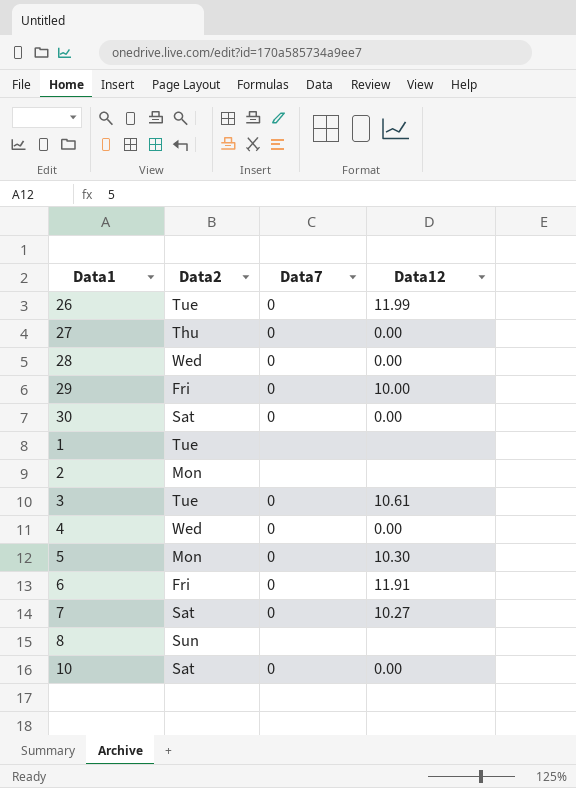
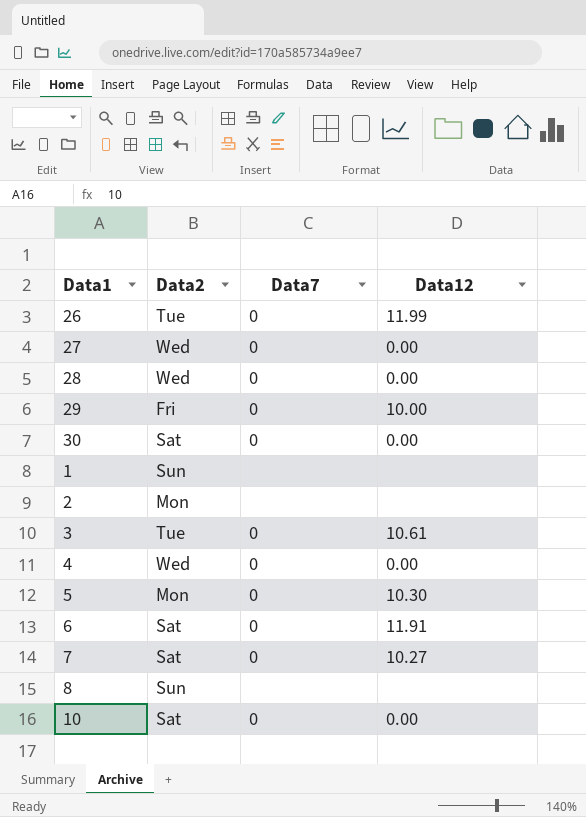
27 | Data2: Thu -> Wed
1 | Data2: Tue -> Sun
6 | Data2: Fri -> Sat

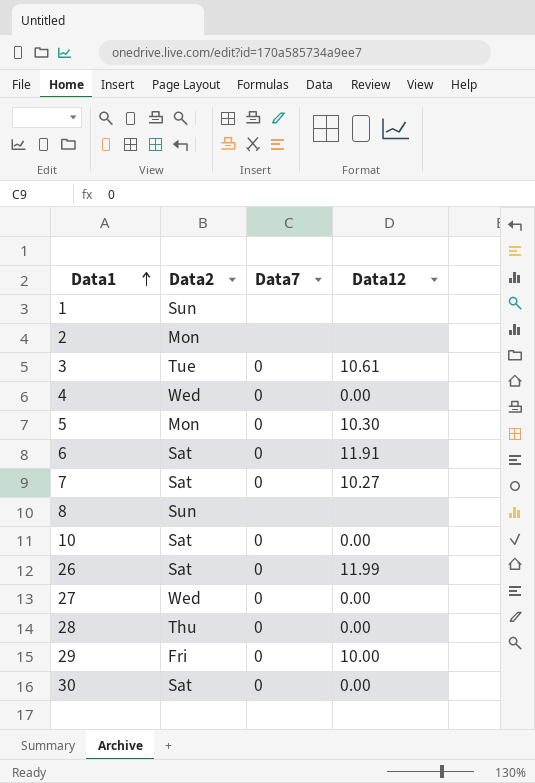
row order: none -> Data1 ascending
26 | Data2: Tue -> Sat
28 | Data2: Wed -> Thu

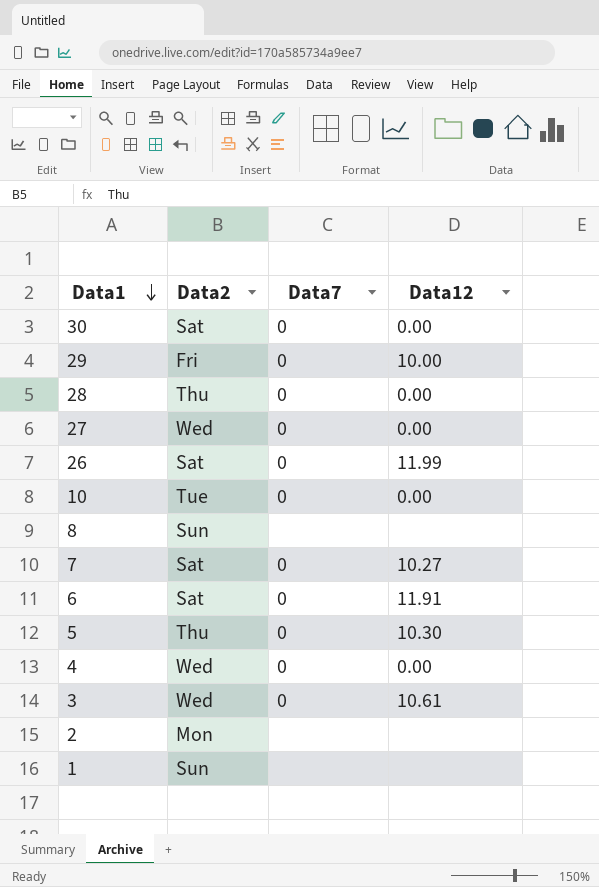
row order: Data1 ascending -> Data1 descending
10 | Data2: Sat -> Tue
5 | Data2: Mon -> Thu
3 | Data2: Tue -> Wed

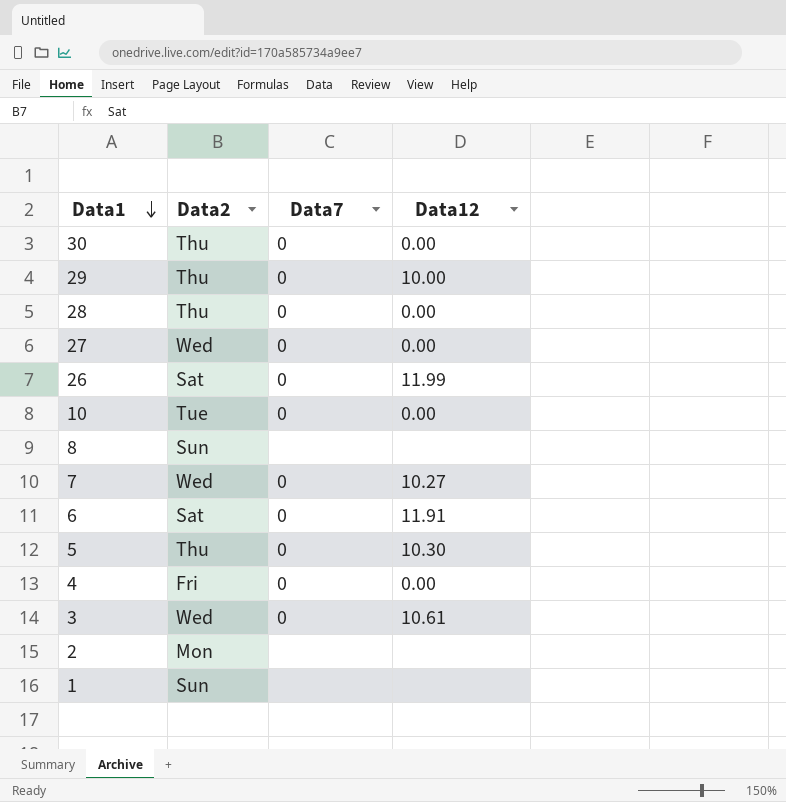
30 | Data2: Sat -> Thu
29 | Data2: Fri -> Thu
7 | Data2: Sat -> Wed
4 | Data2: Wed -> Fri

